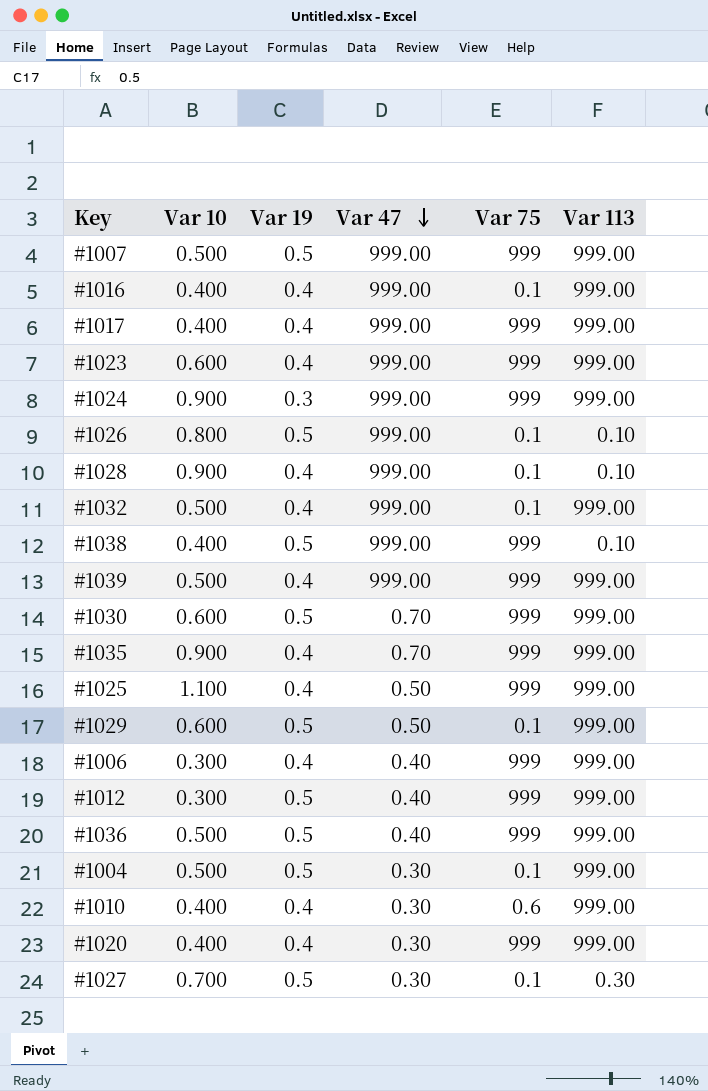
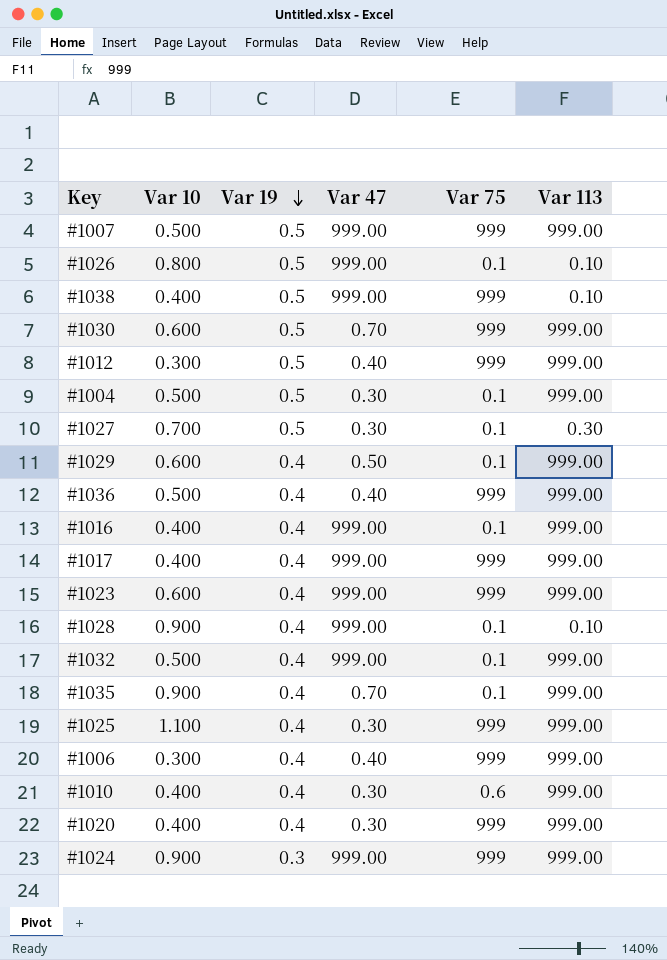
row order: Var 47 descending -> Var 19 descending
row #1039: 0.500 | 0.4 | 999.00 | 999 | 999.00 -> none
#1029 | Var 19: 0.5 -> 0.4
#1036 | Var 19: 0.5 -> 0.4
#1035 | Var 75: 999 -> 0.1
#1025 | Var 47: 0.50 -> 0.30

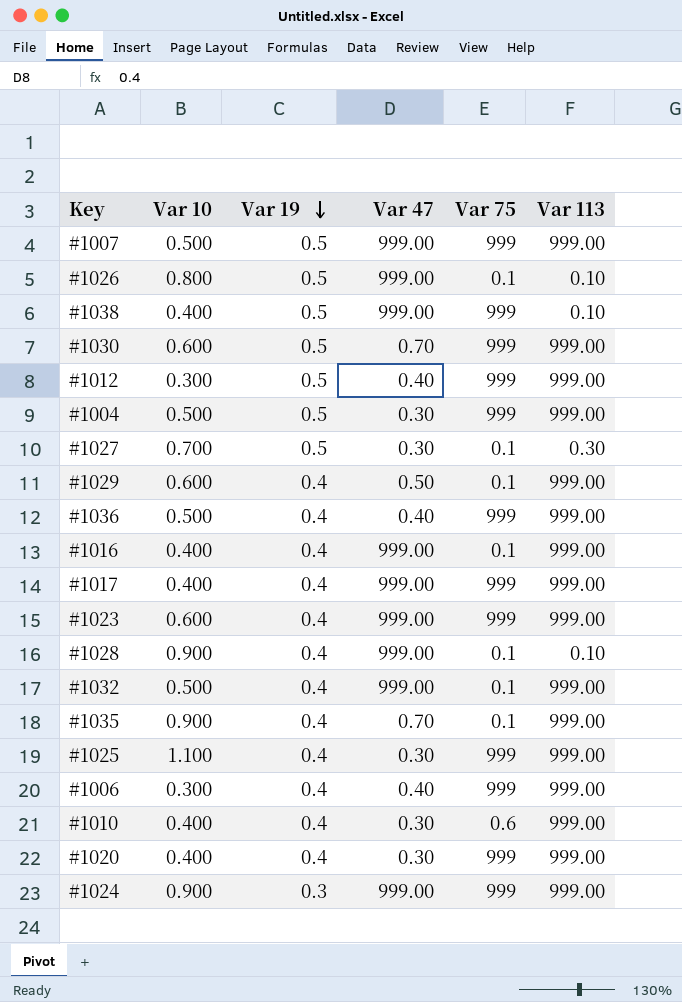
#1004 | Var 75: 0.1 -> 999

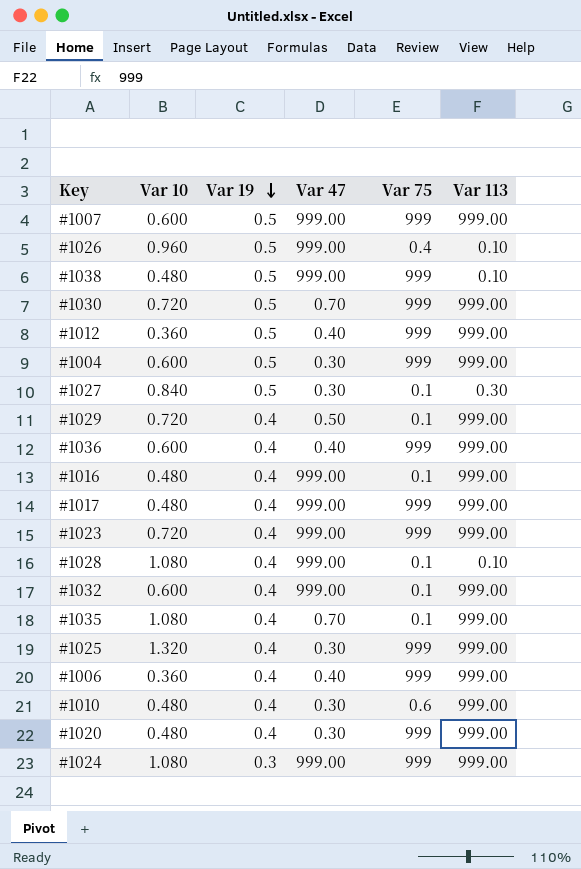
#1007 | Var 10: 0.500 -> 0.600
#1026 | Var 10: 0.800 -> 0.960
#1026 | Var 75: 0.1 -> 0.4
#1038 | Var 10: 0.400 -> 0.480
#1030 | Var 10: 0.600 -> 0.720
#1012 | Var 10: 0.300 -> 0.360
#1004 | Var 10: 0.500 -> 0.600
#1027 | Var 10: 0.700 -> 0.840
#1029 | Var 10: 0.600 -> 0.720
#1036 | Var 10: 0.500 -> 0.600
#1016 | Var 10: 0.400 -> 0.480
#1017 | Var 10: 0.400 -> 0.480
#1023 | Var 10: 0.600 -> 0.720
#1028 | Var 10: 0.900 -> 1.080
#1032 | Var 10: 0.500 -> 0.600
#1035 | Var 10: 0.900 -> 1.080
#1025 | Var 10: 1.100 -> 1.320
#1006 | Var 10: 0.300 -> 0.360
#1010 | Var 10: 0.400 -> 0.480
#1020 | Var 10: 0.400 -> 0.480
#1024 | Var 10: 0.900 -> 1.080

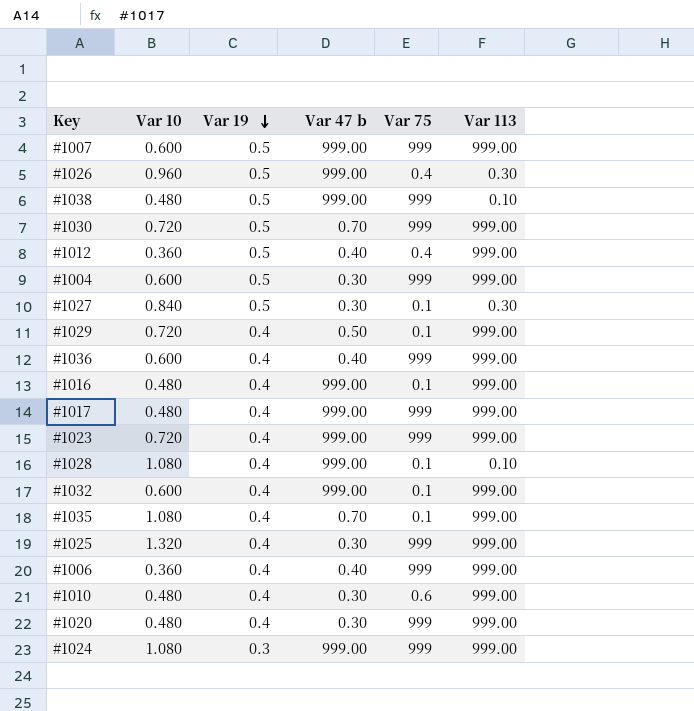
column name: Var 47 -> Var 47 b
#1026 | Var 113: 0.10 -> 0.30
#1012 | Var 75: 999 -> 0.4

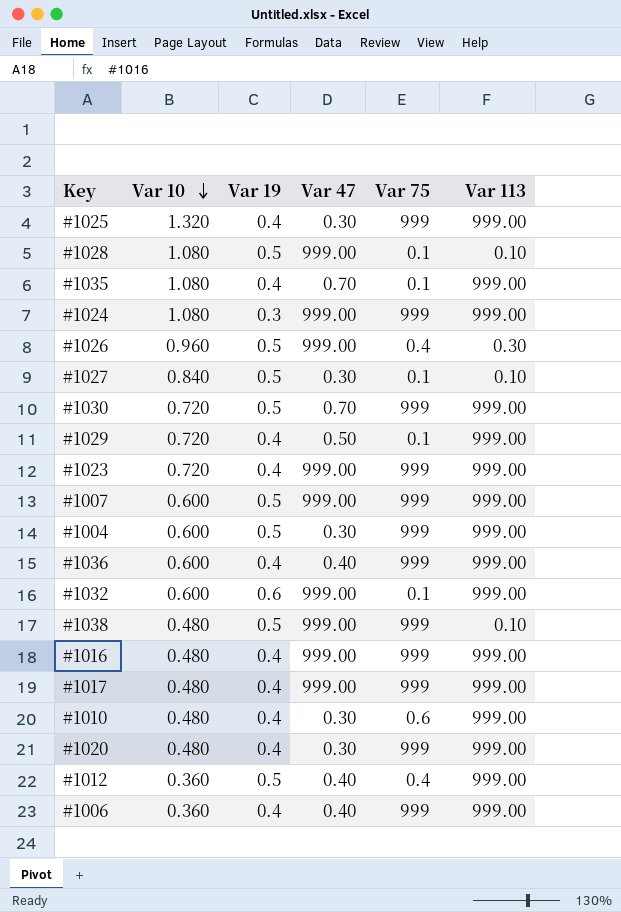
row order: Var 19 descending -> Var 10 descending
column name: Var 47 b -> Var 47
#1028 | Var 19: 0.4 -> 0.5
#1027 | Var 113: 0.30 -> 0.10
#1032 | Var 19: 0.4 -> 0.6
#1016 | Var 75: 0.1 -> 999

